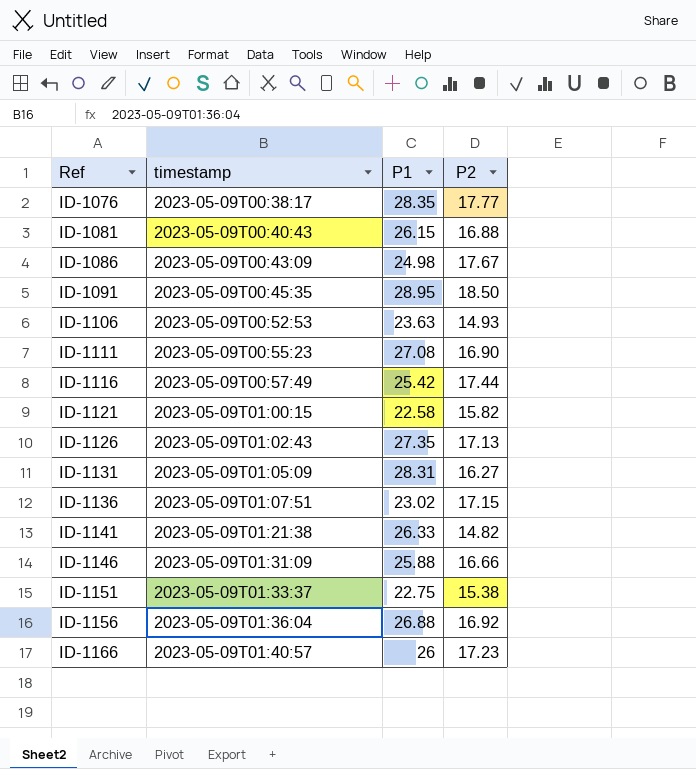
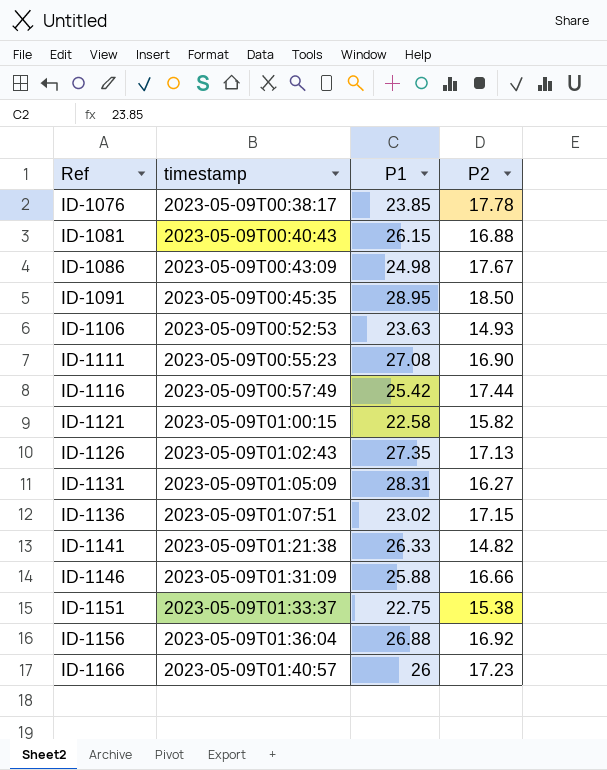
ID-1076 | P1: 28.35 -> 23.85
ID-1076 | P2: 17.77 -> 17.78

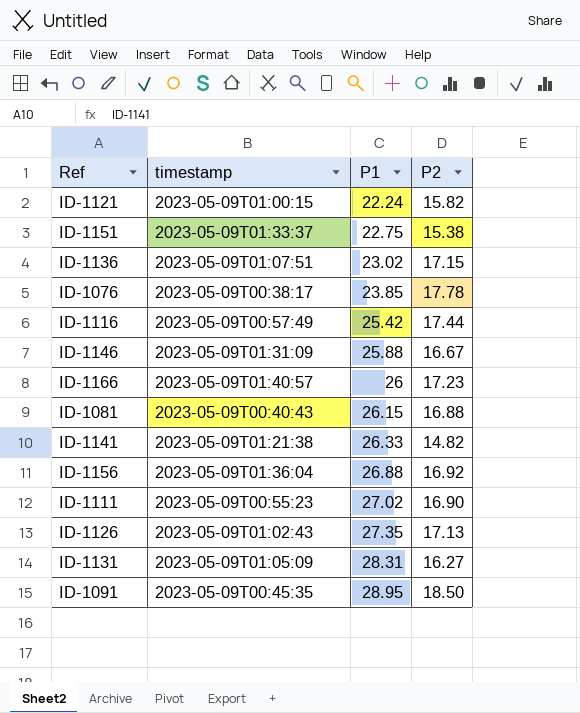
row order: Ref ascending -> P1 ascending
row ID-1086: 2023-05-09T00:43:09 | 24.98 | 17.67 -> none
row ID-1106: 2023-05-09T00:52:53 | 23.63 | 14.93 -> none
ID-1121 | P1: 22.58 -> 22.24
ID-1146 | P2: 16.66 -> 16.67
ID-1111 | P1: 27.08 -> 27.02

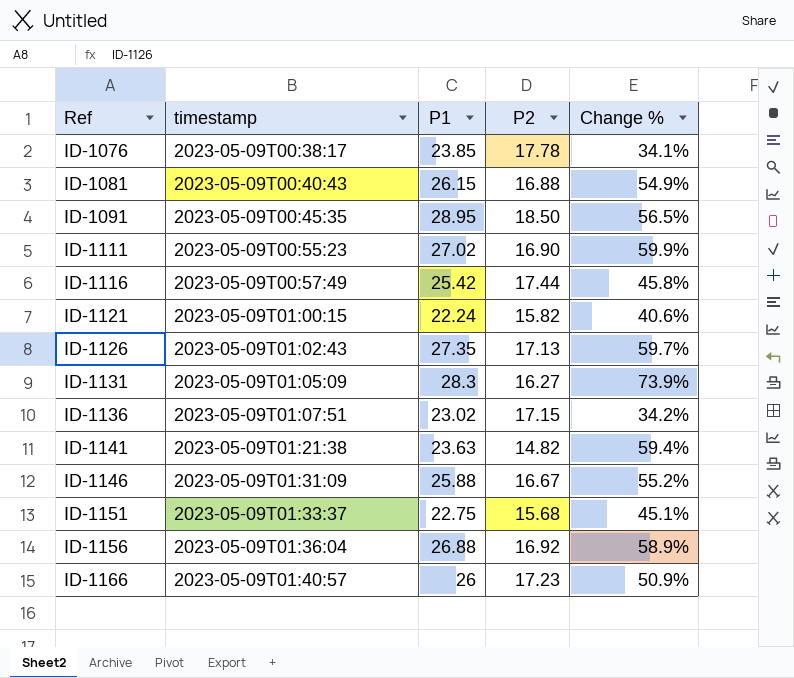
row order: P1 ascending -> Ref ascending
column Change % | formula: none -> ([P1] - [P2]) / [P2]
ID-1131 | P1: 28.31 -> 28.3
ID-1141 | P1: 26.33 -> 23.63
ID-1151 | P2: 15.38 -> 15.68

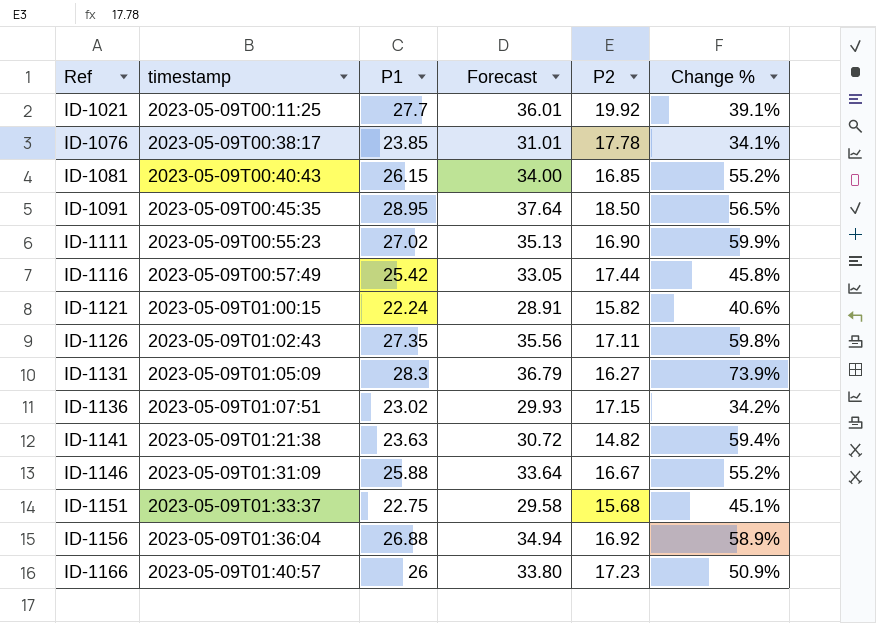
column Forecast | formula: none -> [P1] * 1.3
row ID-1021: none -> 2023-05-09T00:11:25 | 27.7 | 36.01 | 19.92 | 39.1%
ID-1081 | P2: 16.88 -> 16.85
ID-1081 | Change %: 54.9% -> 55.2%
ID-1126 | P2: 17.13 -> 17.11
ID-1126 | Change %: 59.7% -> 59.8%

